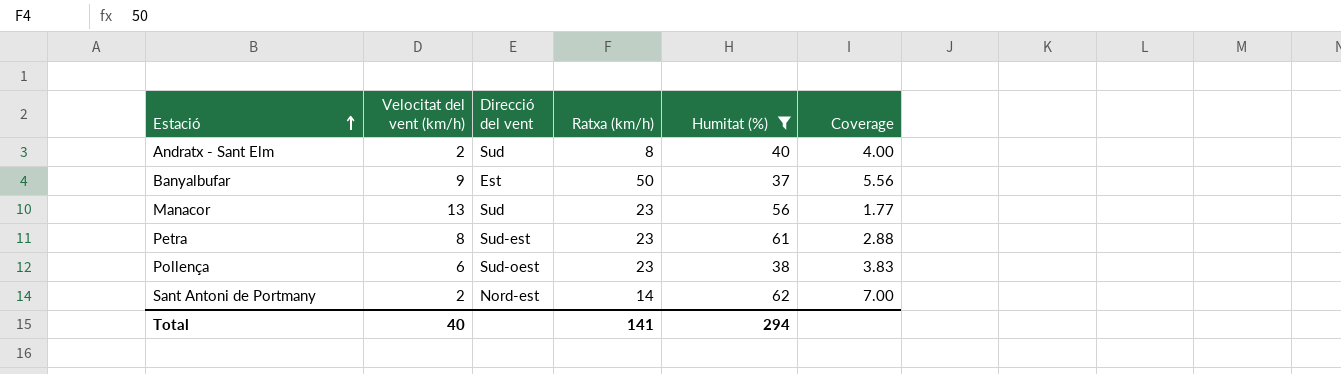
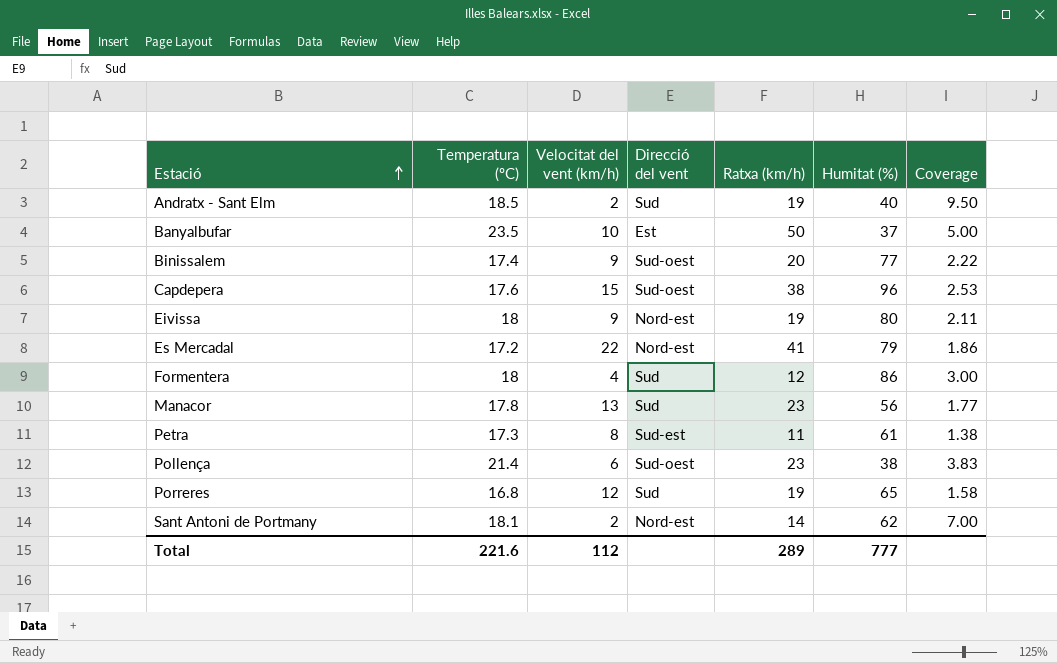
filter: Humitat (%) <= 62 -> none
column Temperatura (ºC) | position: none -> 2
Andratx - Sant Elm | Ratxa (km/h): 8 -> 19
Andratx - Sant Elm | Coverage: 4.00 -> 9.50
Banyalbufar | Velocitat del vent (km/h): 9 -> 10
Banyalbufar | Coverage: 5.56 -> 5.00
Petra | Ratxa (km/h): 23 -> 11
Petra | Coverage: 2.88 -> 1.38
Total | Velocitat del vent (km/h): 40 -> 112
Total | Ratxa (km/h): 141 -> 289
Total | Humitat (%): 294 -> 777

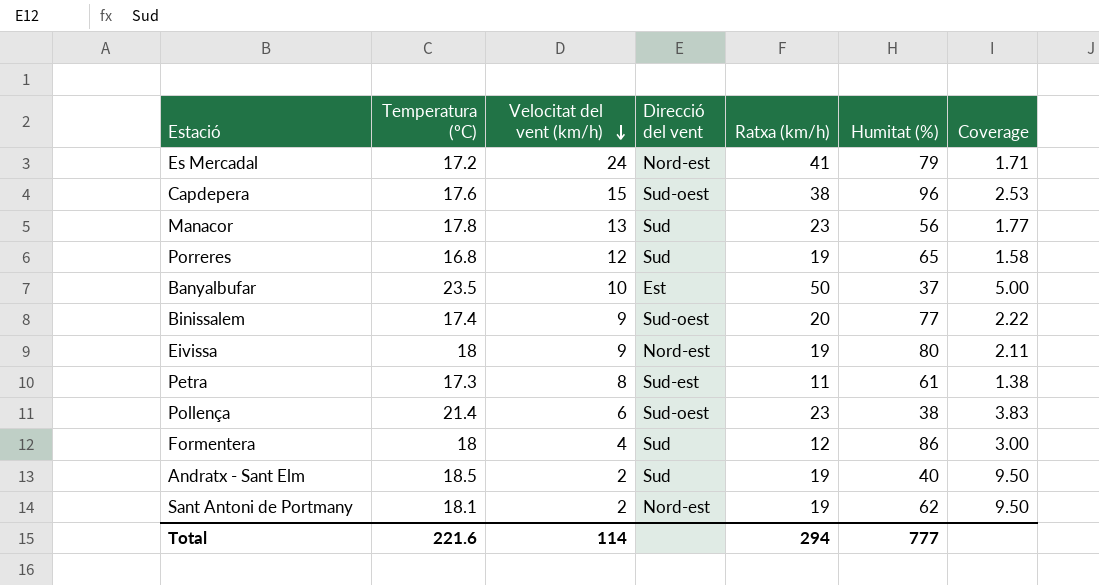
row order: Estació ascending -> Velocitat del vent (km/h) descending
Es Mercadal | Velocitat del vent (km/h): 22 -> 24
Es Mercadal | Coverage: 1.86 -> 1.71
Sant Antoni de Portmany | Ratxa (km/h): 14 -> 19
Sant Antoni de Portmany | Coverage: 7.00 -> 9.50
Total | Velocitat del vent (km/h): 112 -> 114
Total | Ratxa (km/h): 289 -> 294

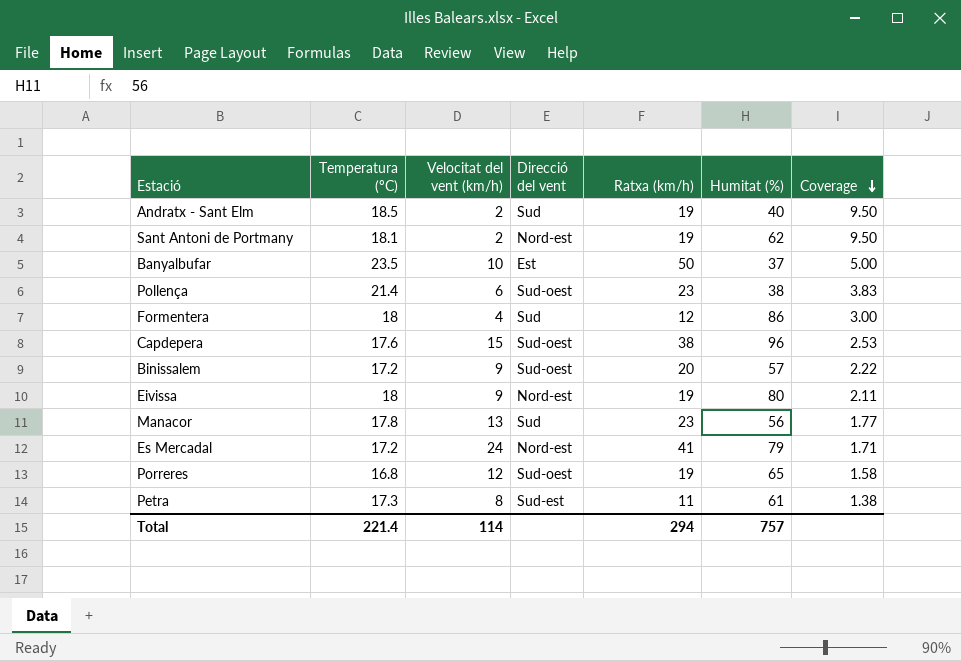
row order: Velocitat del vent (km/h) descending -> Coverage descending
Binissalem | Temperatura (ºC): 17.4 -> 17.2
Binissalem | Humitat (%): 77 -> 57
Porreres | Direcció del vent: Sud -> Sud-oest
Total | Temperatura (ºC): 221.6 -> 221.4
Total | Humitat (%): 777 -> 757

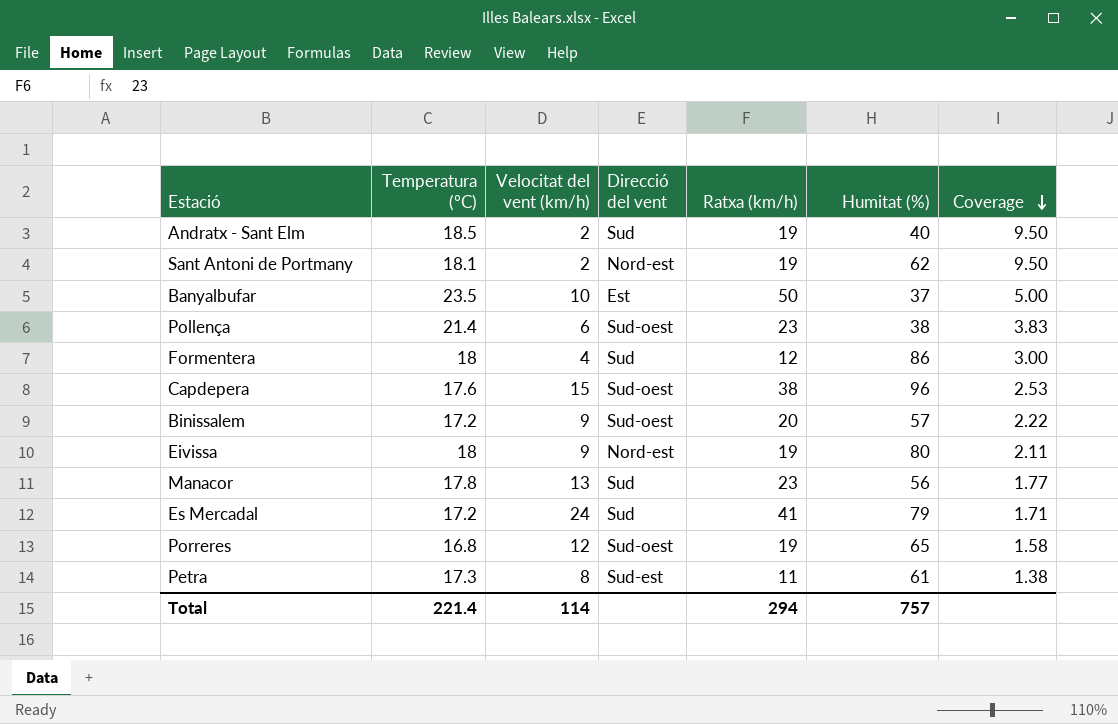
Es Mercadal | Direcció del vent: Nord-est -> Sud

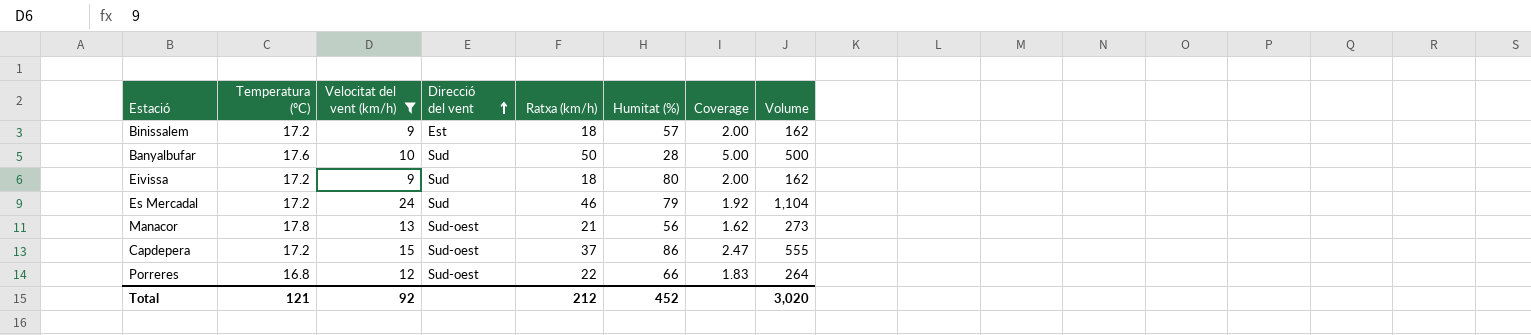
filter: none -> Velocitat del vent (km/h) >= 9
row order: Coverage descending -> Direcció del vent ascending
column Volume | formula: none -> [Velocitat del vent (km/h)] * [Ratxa (km/h)]
Binissalem | Direcció del vent: Sud-oest -> Est
Binissalem | Ratxa (km/h): 20 -> 18
Binissalem | Coverage: 2.22 -> 2.00
Banyalbufar | Temperatura (ºC): 23.5 -> 17.6
Banyalbufar | Direcció del vent: Est -> Sud
Banyalbufar | Humitat (%): 37 -> 28
Eivissa | Temperatura (ºC): 18 -> 17.2
Eivissa | Direcció del vent: Nord-est -> Sud
Eivissa | Ratxa (km/h): 19 -> 18
Eivissa | Coverage: 2.11 -> 2.00
Es Mercadal | Ratxa (km/h): 41 -> 46
Es Mercadal | Coverage: 1.71 -> 1.92
Manacor | Direcció del vent: Sud -> Sud-oest
Manacor | Ratxa (km/h): 23 -> 21
Manacor | Coverage: 1.77 -> 1.62
Capdepera | Temperatura (ºC): 17.6 -> 17.2
Capdepera | Ratxa (km/h): 38 -> 37
Capdepera | Humitat (%): 96 -> 86
Capdepera | Coverage: 2.53 -> 2.47
Porreres | Ratxa (km/h): 19 -> 22
Porreres | Humitat (%): 65 -> 66
Porreres | Coverage: 1.58 -> 1.83
Total | Temperatura (ºC): 221.4 -> 121
Total | Velocitat del vent (km/h): 114 -> 92
Total | Ratxa (km/h): 294 -> 212
Total | Humitat (%): 757 -> 452

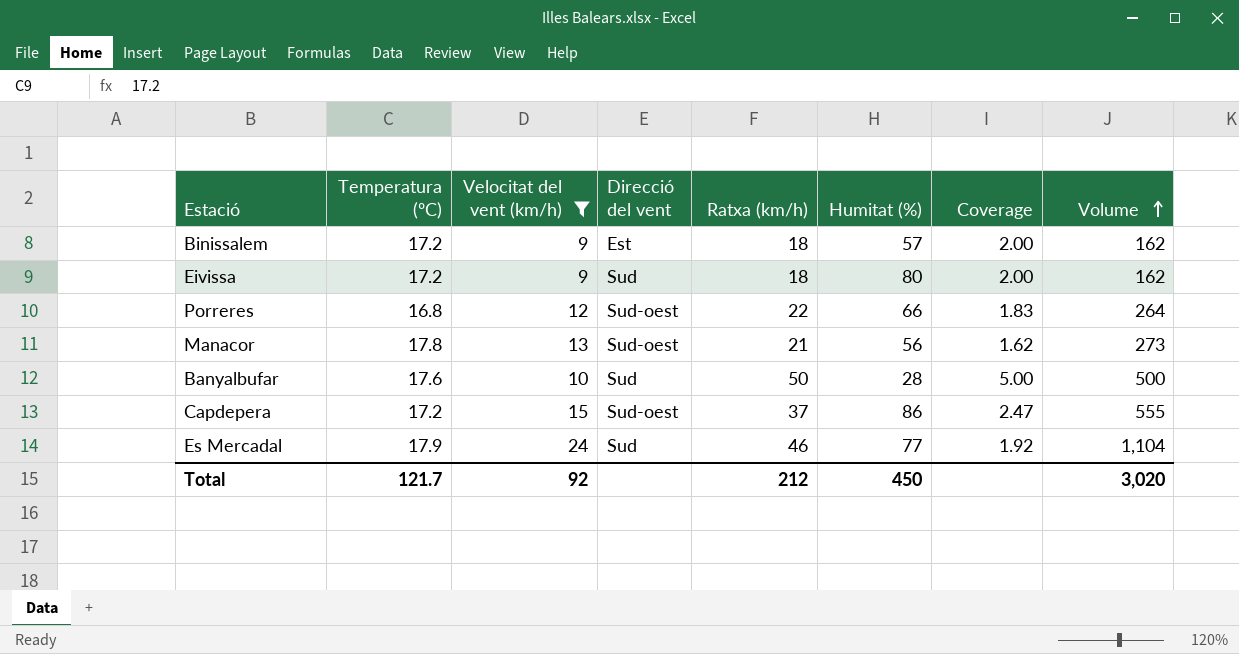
row order: Direcció del vent ascending -> Volume ascending
Es Mercadal | Temperatura (ºC): 17.2 -> 17.9
Es Mercadal | Humitat (%): 79 -> 77
Total | Temperatura (ºC): 121 -> 121.7
Total | Humitat (%): 452 -> 450

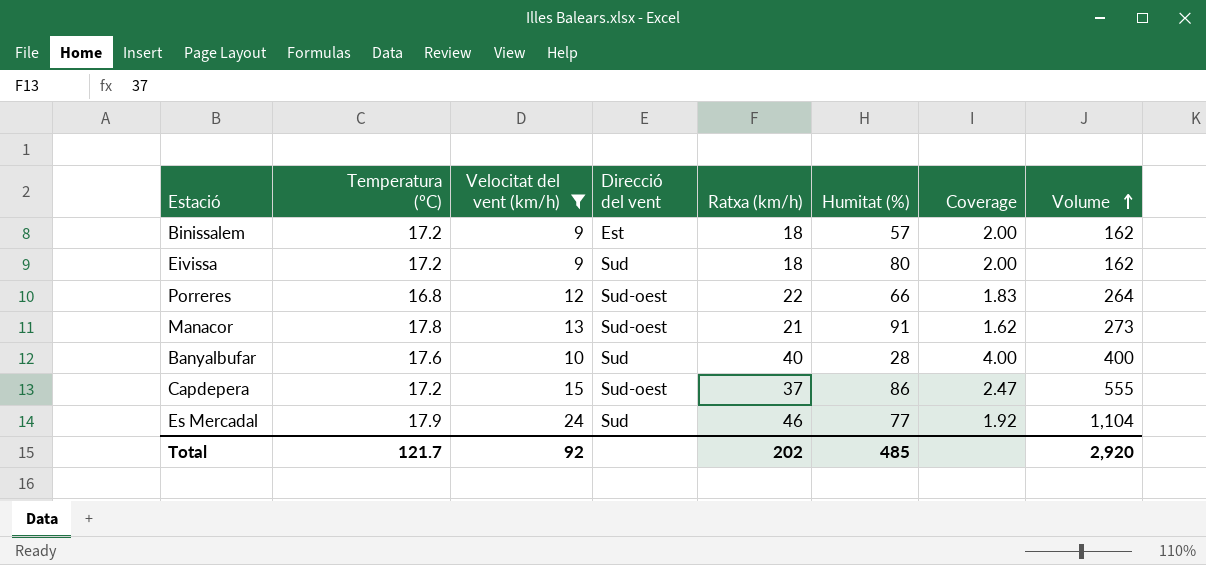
Manacor | Humitat (%): 56 -> 91
Banyalbufar | Ratxa (km/h): 50 -> 40
Banyalbufar | Coverage: 5.00 -> 4.00
Banyalbufar | Volume: 500 -> 400
Total | Ratxa (km/h): 212 -> 202
Total | Humitat (%): 450 -> 485
Total | Volume: 3,020 -> 2,920

